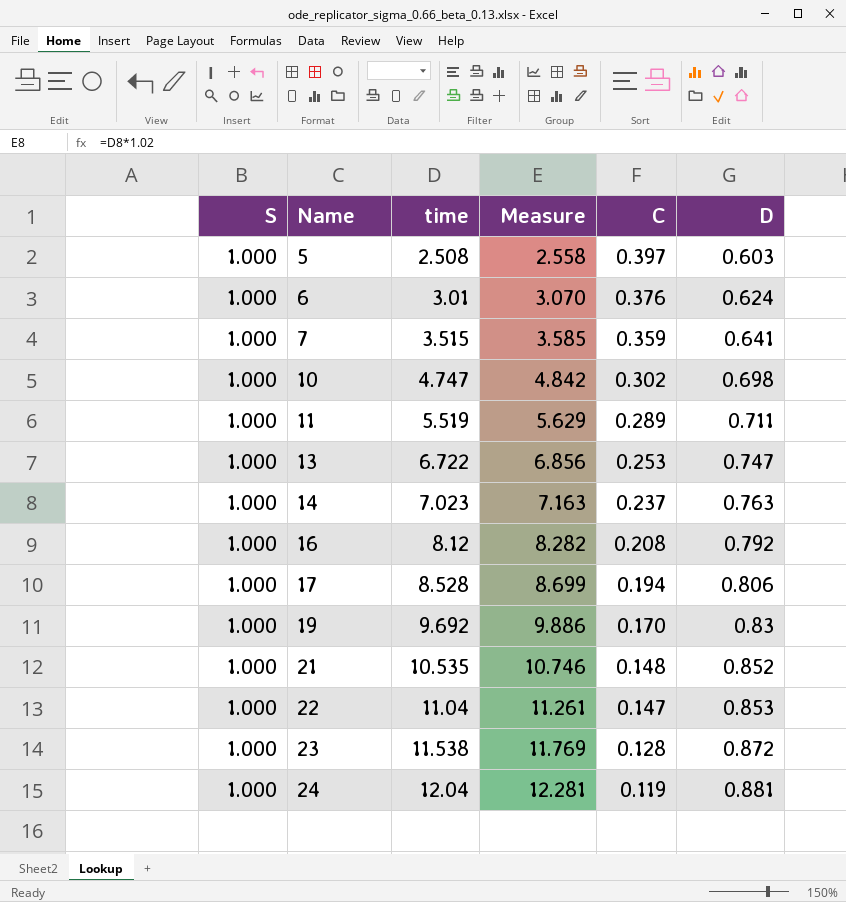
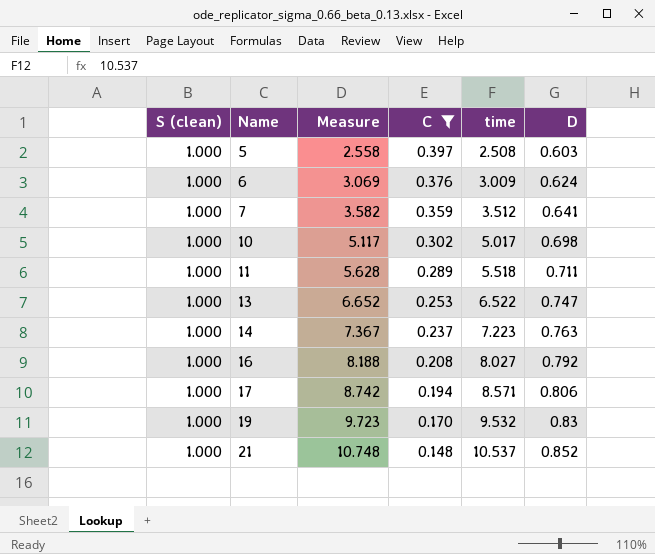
filter: none -> C >= 0.148
column name: S -> S (clean)
column time | position: 3 -> 5
6 | Measure: 3.070 -> 3.069
6 | time: 3.01 -> 3.009
7 | Measure: 3.585 -> 3.582
7 | time: 3.515 -> 3.512
10 | Measure: 4.842 -> 5.117
10 | time: 4.747 -> 5.017
11 | Measure: 5.629 -> 5.628
11 | time: 5.519 -> 5.518
13 | Measure: 6.856 -> 6.652
13 | time: 6.722 -> 6.522
14 | Measure: 7.163 -> 7.367
14 | time: 7.023 -> 7.223
16 | Measure: 8.282 -> 8.188
16 | time: 8.12 -> 8.027
17 | Measure: 8.699 -> 8.742
17 | time: 8.528 -> 8.571
19 | Measure: 9.886 -> 9.723
19 | time: 9.692 -> 9.532
21 | Measure: 10.746 -> 10.748
21 | time: 10.535 -> 10.537

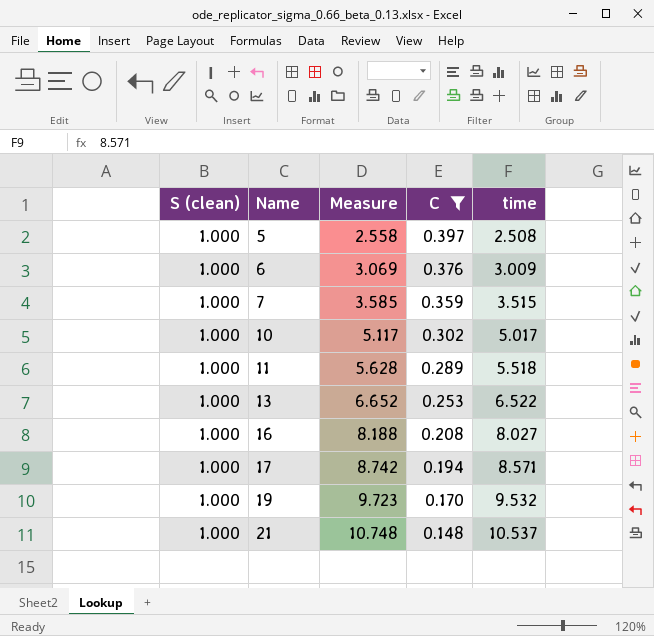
column D | formula: [S (clean)] - [C] -> none
row 14: 1.000 | 7.367 | 0.237 | 7.223 | 0.763 -> none
7 | Measure: 3.582 -> 3.585
7 | time: 3.512 -> 3.515

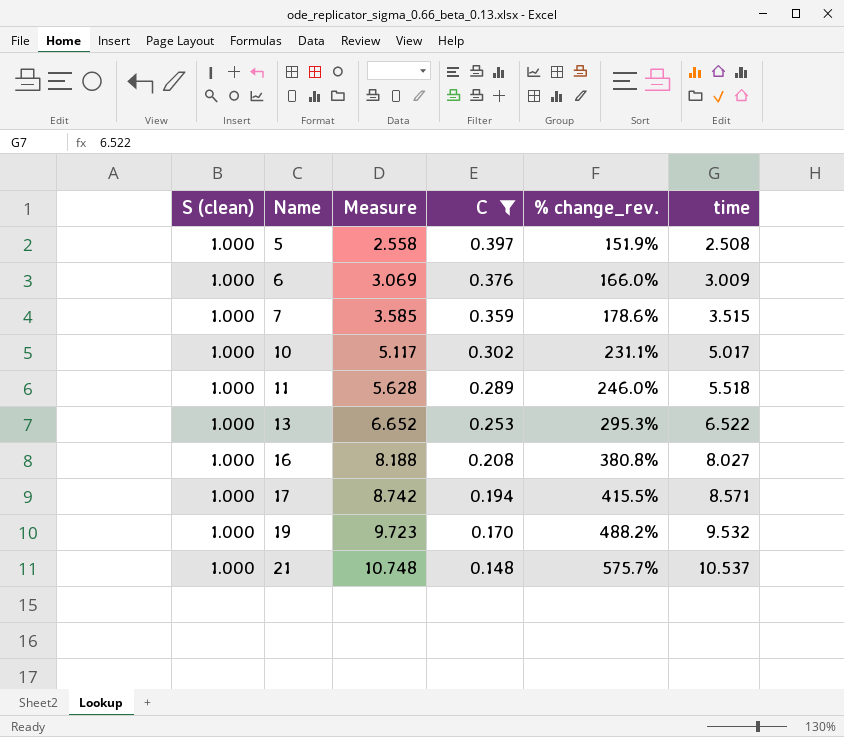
column % change_rev. | formula: none -> ([S (clean)] - [C]) / [C]

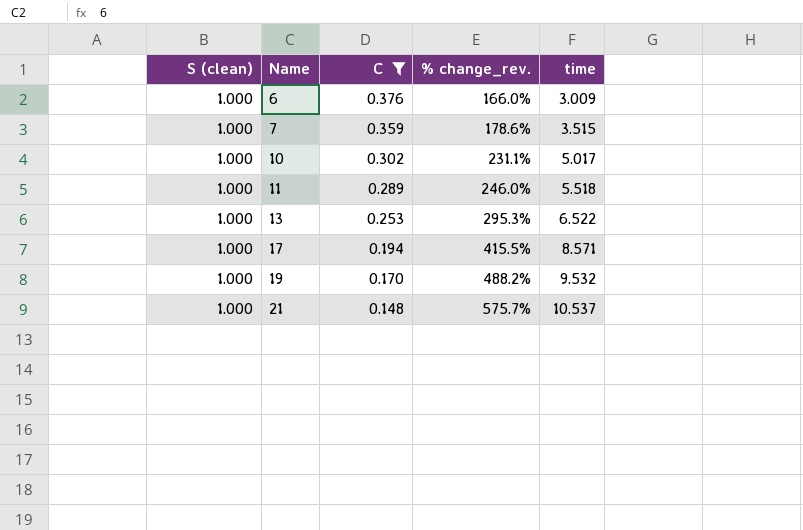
column Measure | formula: [time] * 1.02 -> none
row 5: 1.000 | 2.558 | 0.397 | 151.9% | 2.508 -> none
row 16: 1.000 | 8.188 | 0.208 | 380.8% | 8.027 -> none

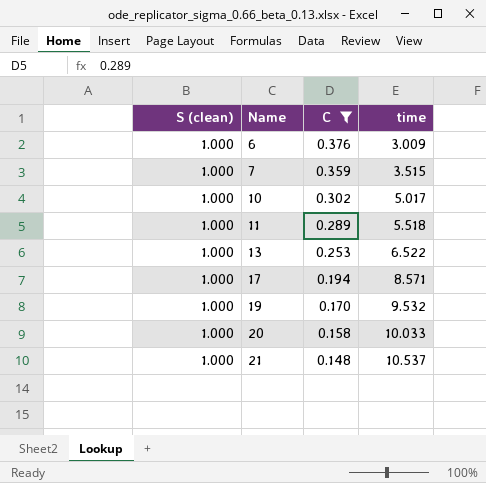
column % change_rev. | formula: ([S (clean)] - [C]) / [C] -> none
row 20: none -> 1.000 | 0.158 | 10.033

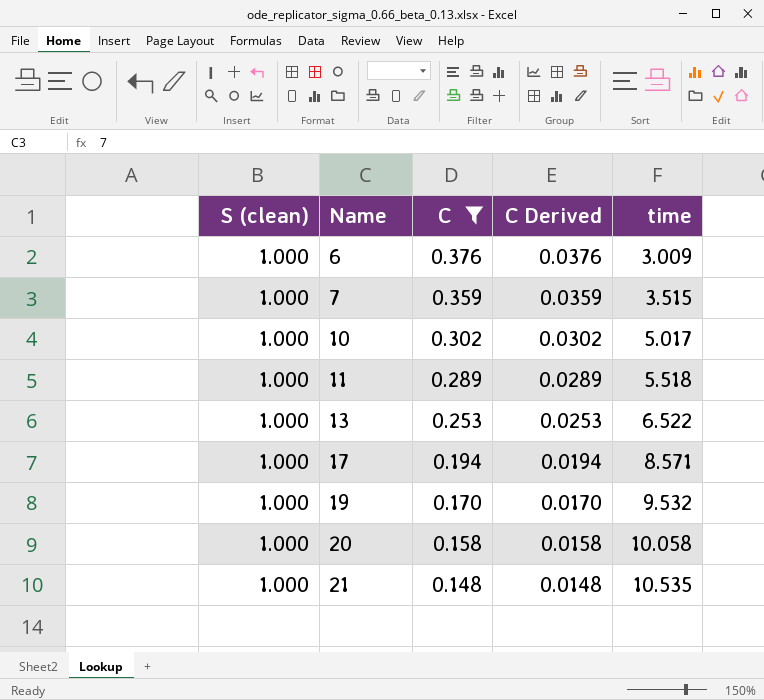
column C Derived | formula: none -> [C] * 0.1
20 | time: 10.033 -> 10.058
21 | time: 10.537 -> 10.535

